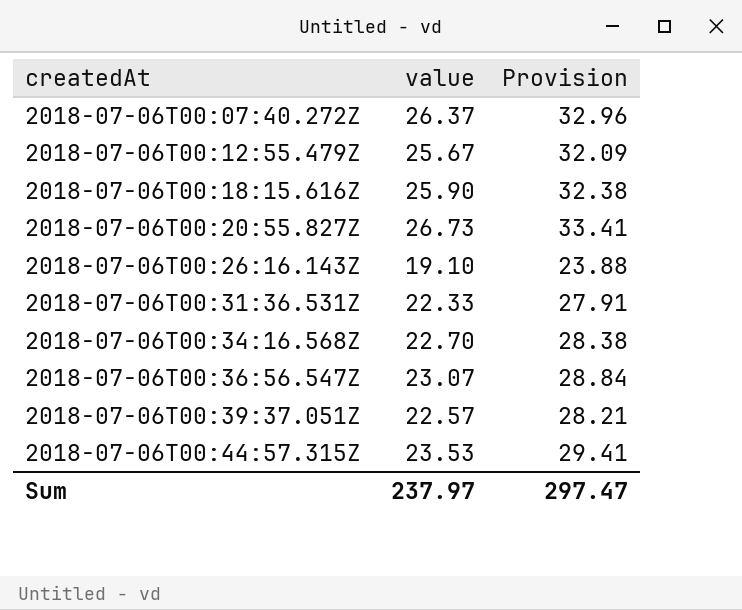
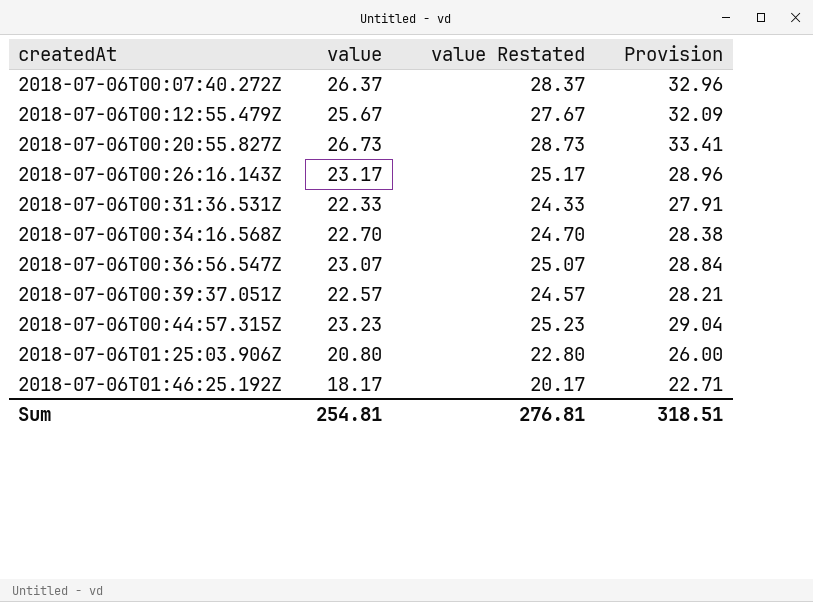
column value Restated | formula: none -> [value] + 2
row 2018-07-06T00:18:15.616Z: 25.90 | 32.38 -> none
2018-07-06T00:26:16.143Z | value: 19.10 -> 23.17
2018-07-06T00:26:16.143Z | Provision: 23.88 -> 28.96
2018-07-06T00:44:57.315Z | value: 23.53 -> 23.23
2018-07-06T00:44:57.315Z | Provision: 29.41 -> 29.04
row 2018-07-06T01:25:03.906Z: none -> 20.80 | 22.80 | 26.00
row 2018-07-06T01:46:25.192Z: none -> 18.17 | 20.17 | 22.71
Sum | value: 237.97 -> 254.81
Sum | Provision: 297.47 -> 318.51

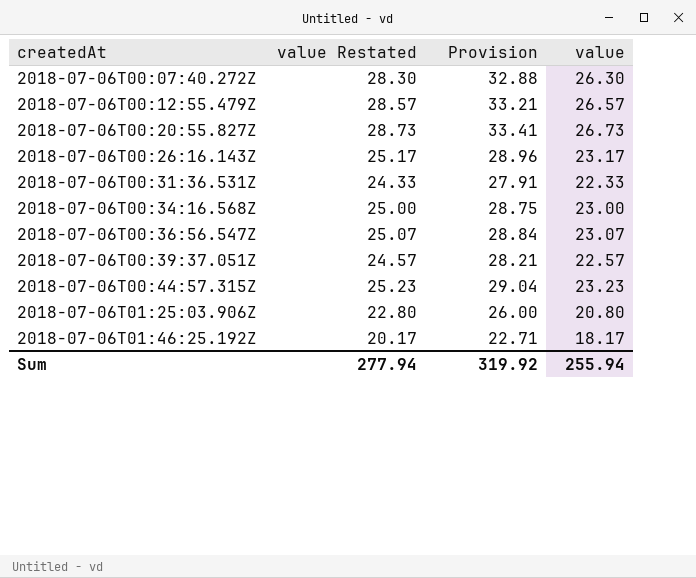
column value | position: 2 -> 4
2018-07-06T00:07:40.272Z | value Restated: 28.37 -> 28.30
2018-07-06T00:07:40.272Z | Provision: 32.96 -> 32.88
2018-07-06T00:07:40.272Z | value: 26.37 -> 26.30
2018-07-06T00:12:55.479Z | value Restated: 27.67 -> 28.57
2018-07-06T00:12:55.479Z | Provision: 32.09 -> 33.21
2018-07-06T00:12:55.479Z | value: 25.67 -> 26.57
2018-07-06T00:34:16.568Z | value Restated: 24.70 -> 25.00
2018-07-06T00:34:16.568Z | Provision: 28.38 -> 28.75
2018-07-06T00:34:16.568Z | value: 22.70 -> 23.00
Sum | value Restated: 276.81 -> 277.94
Sum | Provision: 318.51 -> 319.92
Sum | value: 254.81 -> 255.94

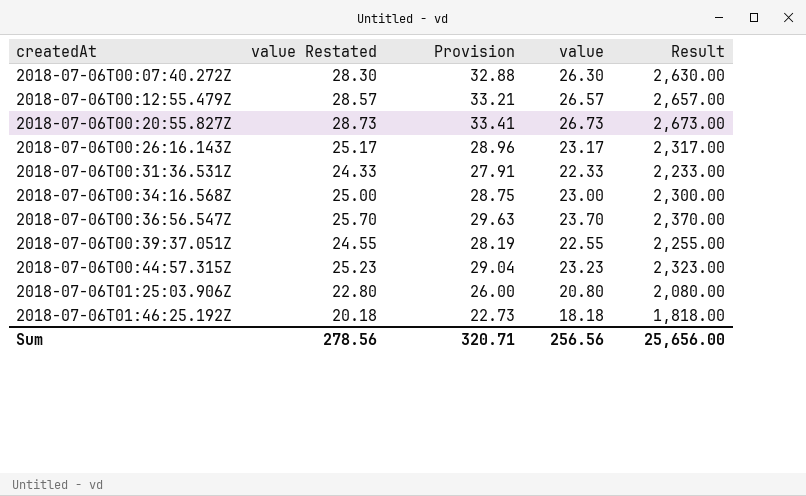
column Result | formula: none -> [value] * 100
2018-07-06T00:36:56.547Z | value Restated: 25.07 -> 25.70
2018-07-06T00:36:56.547Z | Provision: 28.84 -> 29.63
2018-07-06T00:36:56.547Z | value: 23.07 -> 23.70
2018-07-06T00:39:37.051Z | value Restated: 24.57 -> 24.55
2018-07-06T00:39:37.051Z | Provision: 28.21 -> 28.19
2018-07-06T00:39:37.051Z | value: 22.57 -> 22.55
2018-07-06T01:46:25.192Z | value Restated: 20.17 -> 20.18
2018-07-06T01:46:25.192Z | Provision: 22.71 -> 22.73
2018-07-06T01:46:25.192Z | value: 18.17 -> 18.18
Sum | value Restated: 277.94 -> 278.56
Sum | Provision: 319.92 -> 320.71
Sum | value: 255.94 -> 256.56

